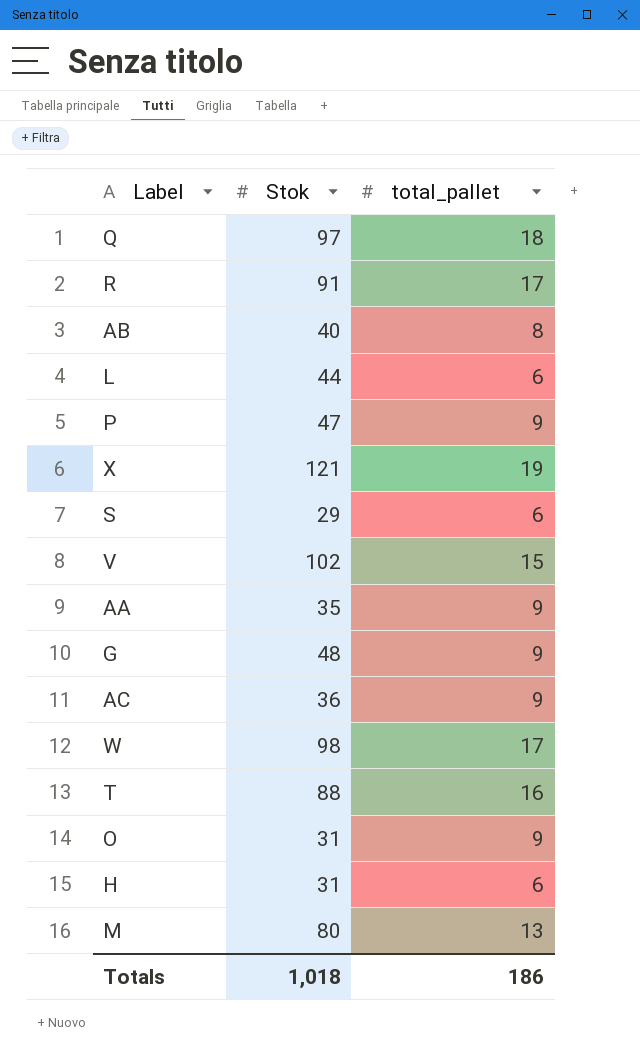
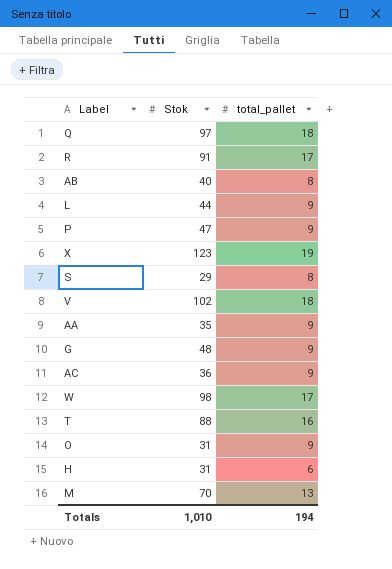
L | total_pallet: 6 -> 9
X | Stok: 121 -> 123
S | total_pallet: 6 -> 8
V | total_pallet: 15 -> 18
M | Stok: 80 -> 70
Totals | Stok: 1,018 -> 1,010
Totals | total_pallet: 186 -> 194

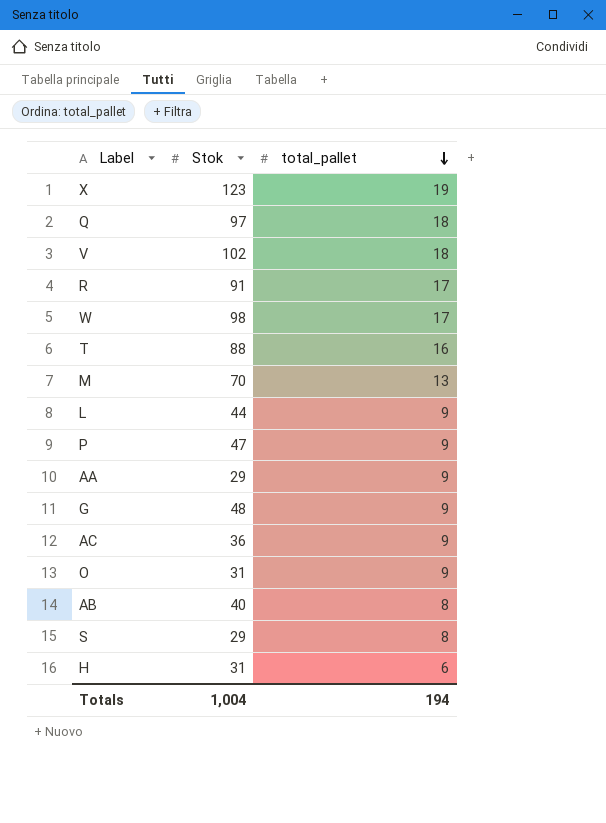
row order: none -> total_pallet descending
AA | Stok: 35 -> 29
Totals | Stok: 1,010 -> 1,004

